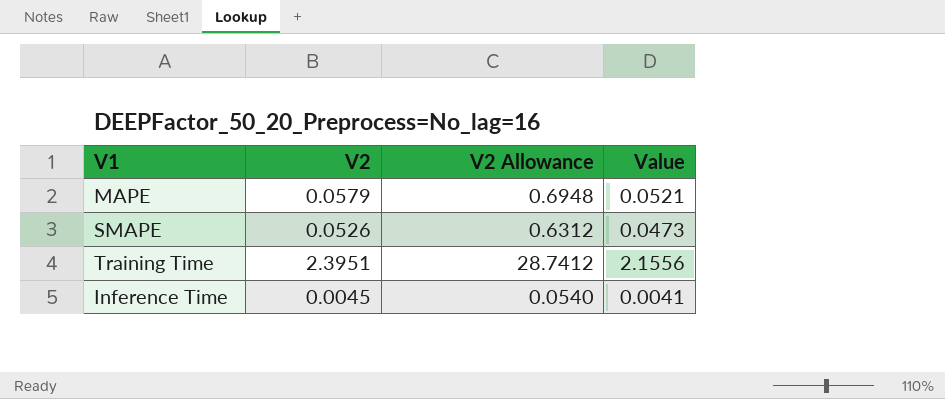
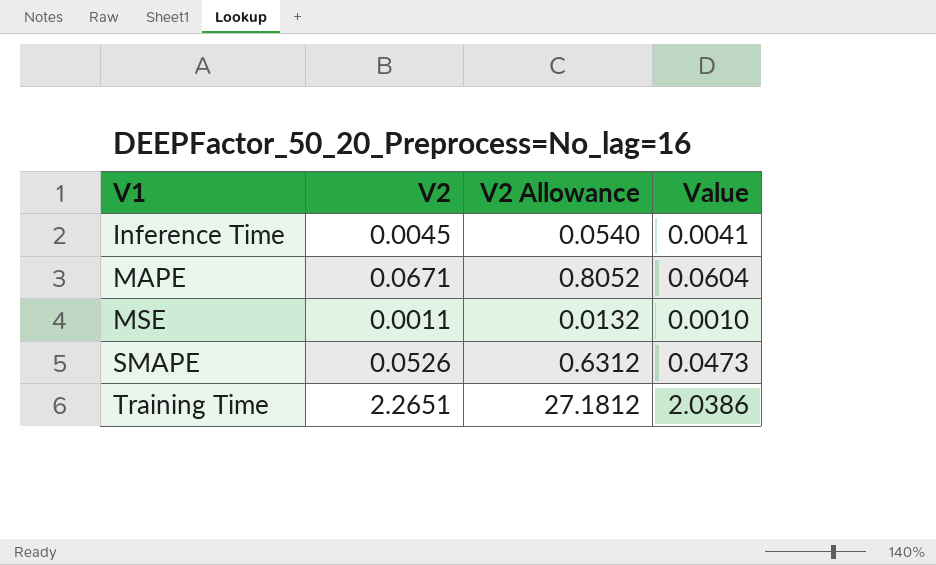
row order: none -> V1 ascending
MAPE | V2: 0.0579 -> 0.0671
MAPE | V2 Allowance: 0.6948 -> 0.8052
MAPE | Value: 0.0521 -> 0.0604
row MSE: none -> 0.0011 | 0.0132 | 0.0010
Training Time | V2: 2.3951 -> 2.2651
Training Time | V2 Allowance: 28.7412 -> 27.1812
Training Time | Value: 2.1556 -> 2.0386

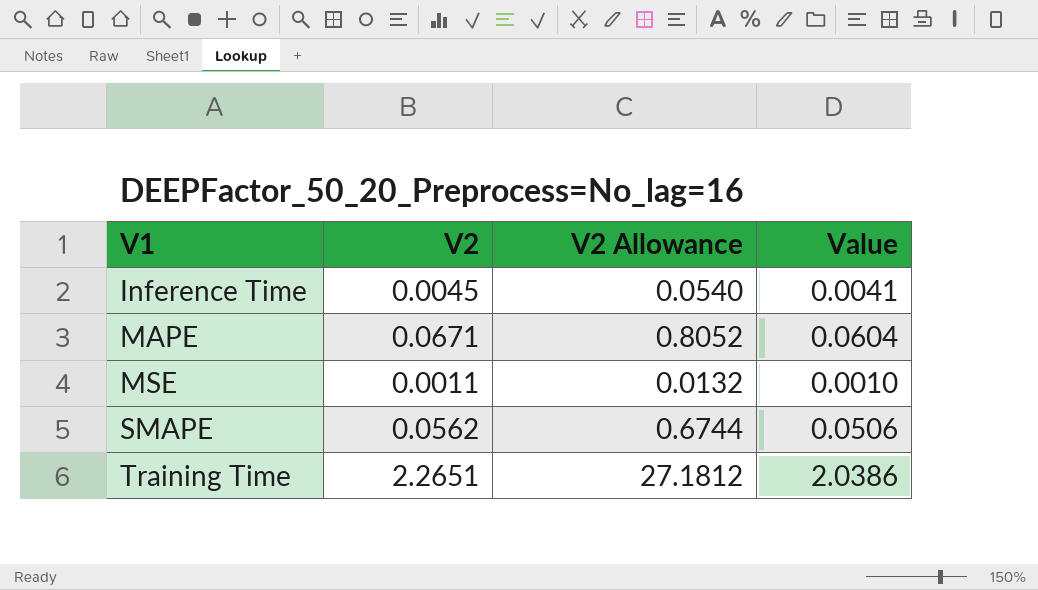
SMAPE | V2: 0.0526 -> 0.0562
SMAPE | V2 Allowance: 0.6312 -> 0.6744
SMAPE | Value: 0.0473 -> 0.0506

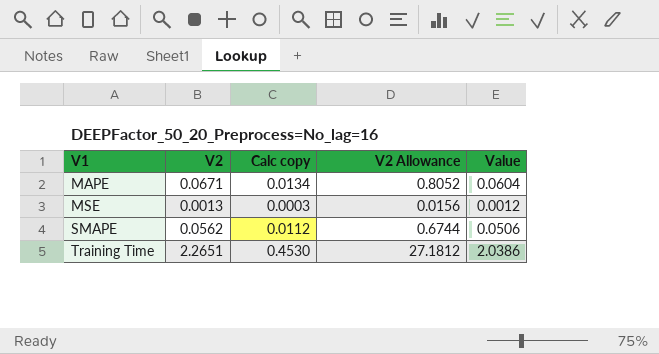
column Calc copy | formula: none -> [V2] * 0.2
row Inference Time: 0.0045 | 0.0540 | 0.0041 -> none
MSE | V2: 0.0011 -> 0.0013
MSE | V2 Allowance: 0.0132 -> 0.0156
MSE | Value: 0.0010 -> 0.0012

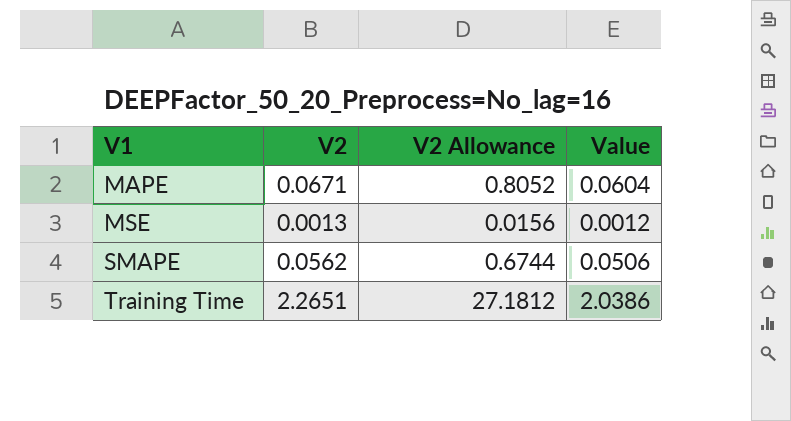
column Calc copy | formula: [V2] * 0.2 -> none

